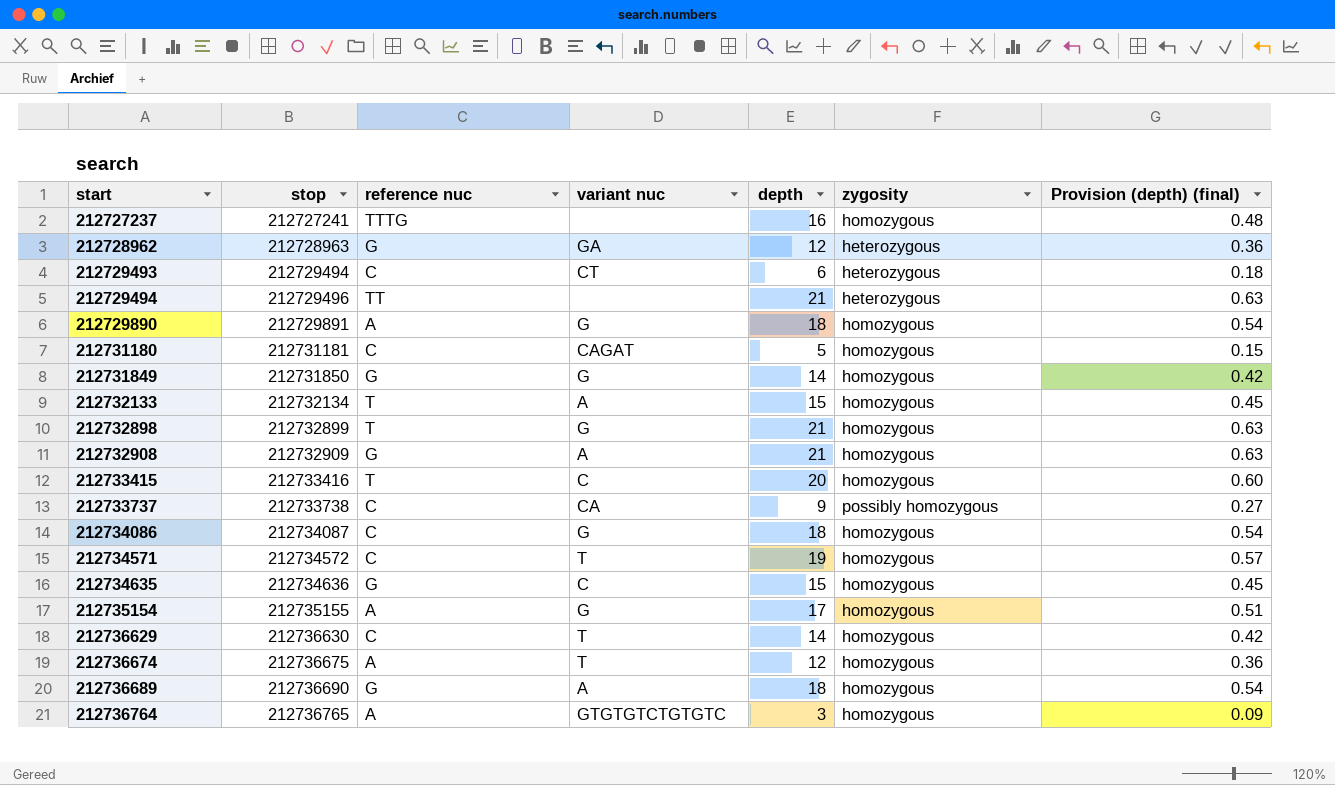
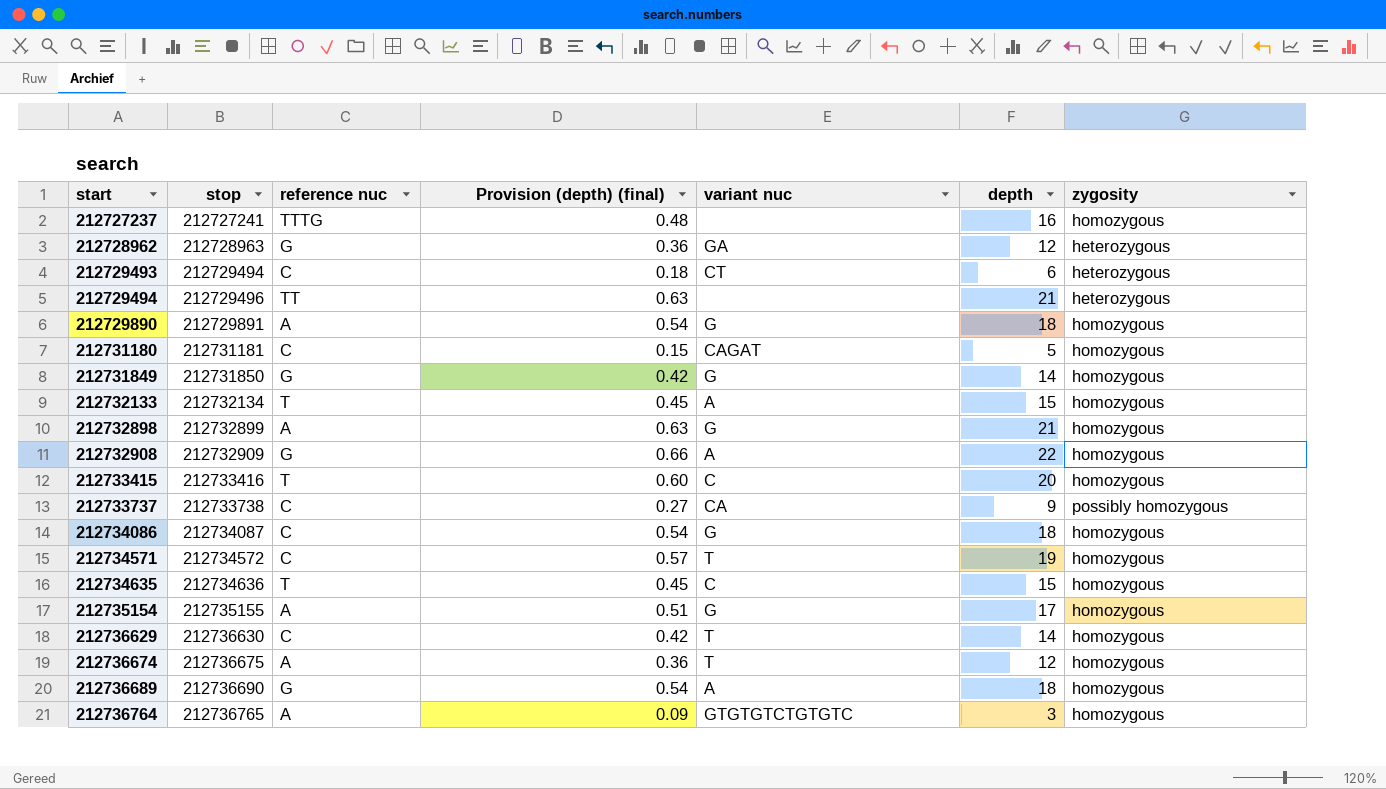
column Provision (depth) (final) | position: 7 -> 4
212732898 | reference nuc: T -> A
212732908 | Provision (depth) (final): 0.63 -> 0.66
212732908 | depth: 21 -> 22
212734635 | reference nuc: G -> T

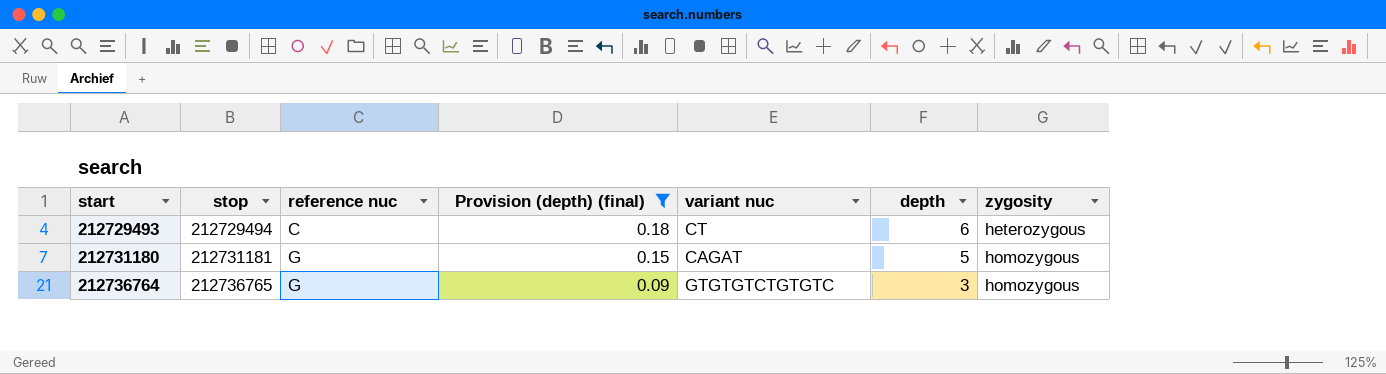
filter: none -> Provision (depth) (final) <= 0.18
212731180 | reference nuc: C -> G
212736764 | reference nuc: A -> G

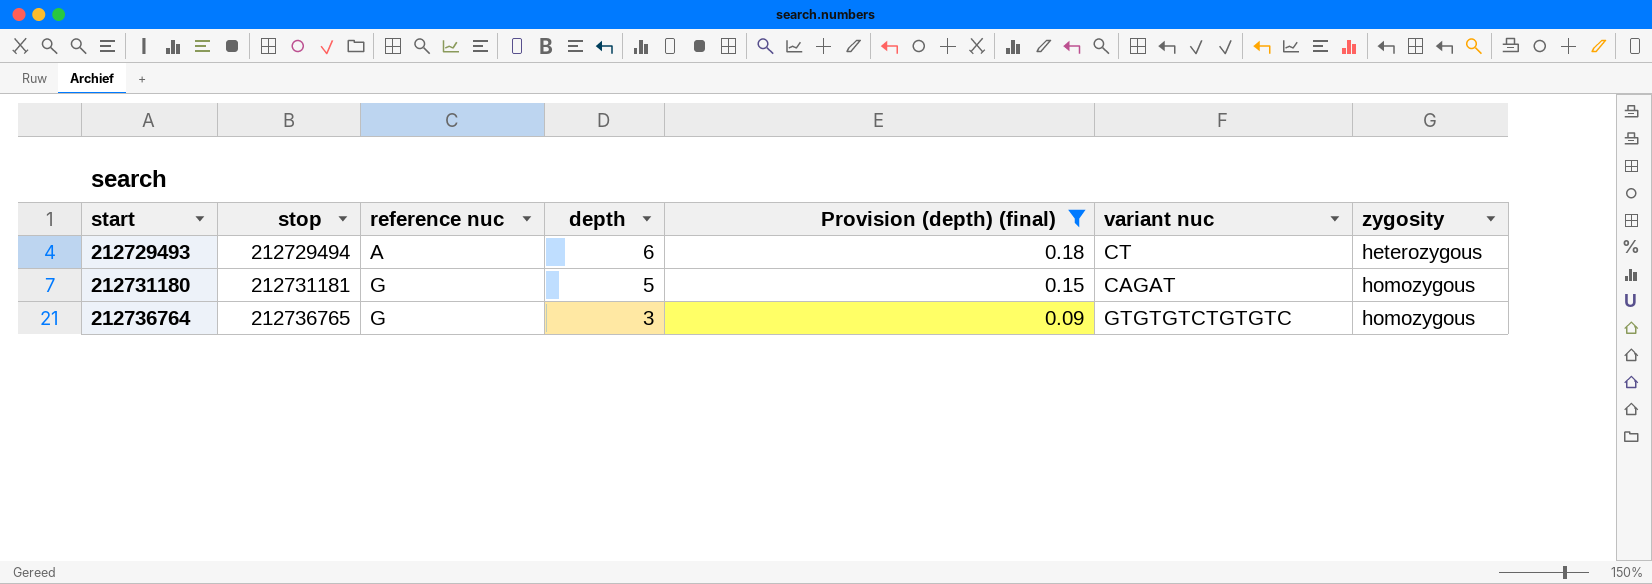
column depth | position: 6 -> 4
212729493 | reference nuc: C -> A

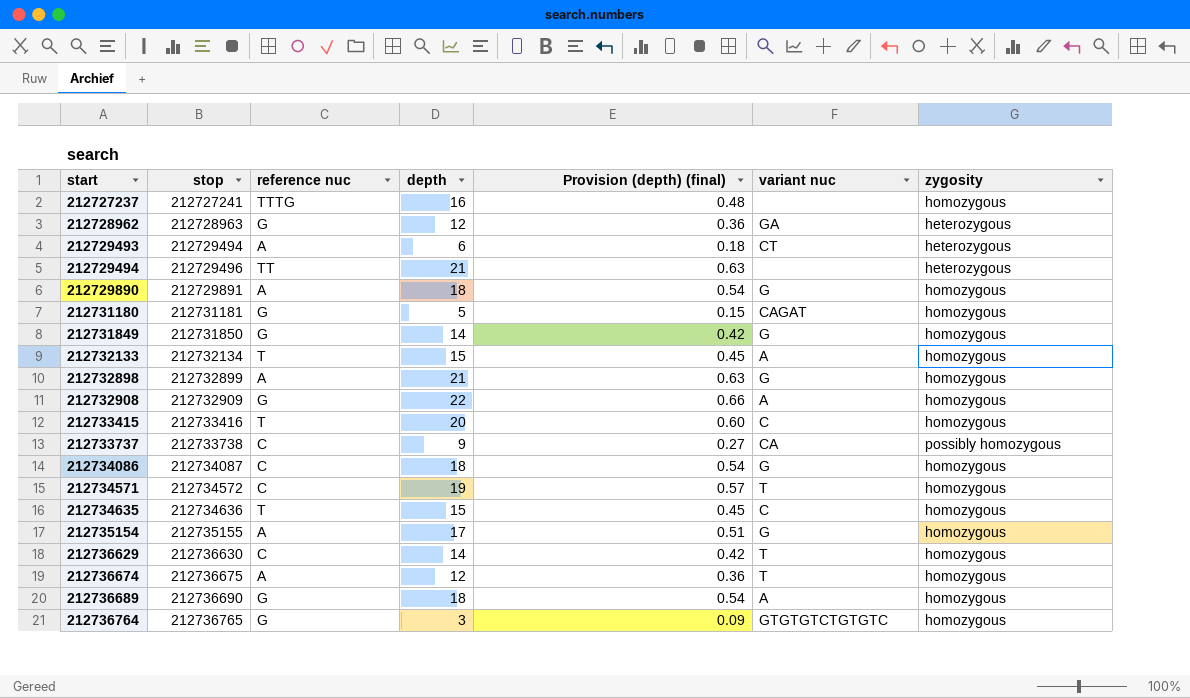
filter: Provision (depth) (final) <= 0.18 -> none

